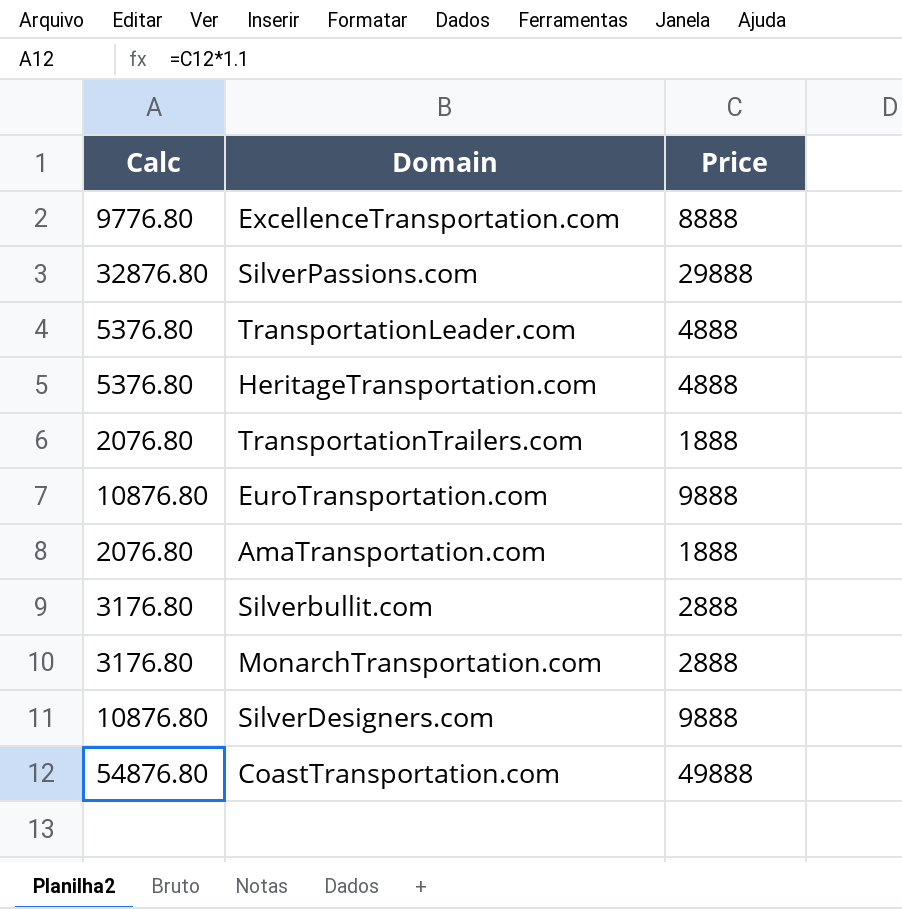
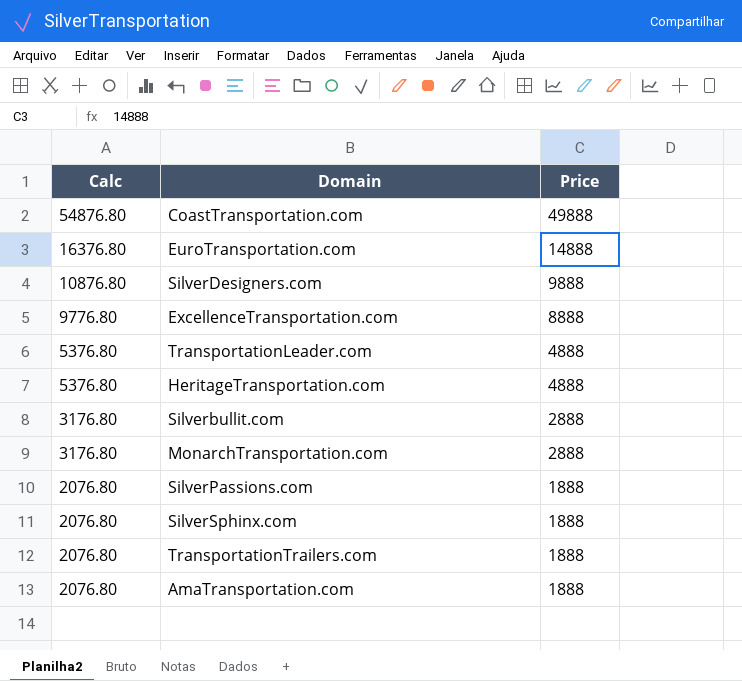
row order: none -> Calc descending
EuroTransportation.com | Calc: 10876.80 -> 16376.80
EuroTransportation.com | Price: 9888 -> 14888
SilverPassions.com | Calc: 32876.80 -> 2076.80
SilverPassions.com | Price: 29888 -> 1888
row SilverSphinx.com: none -> 2076.80 | 1888

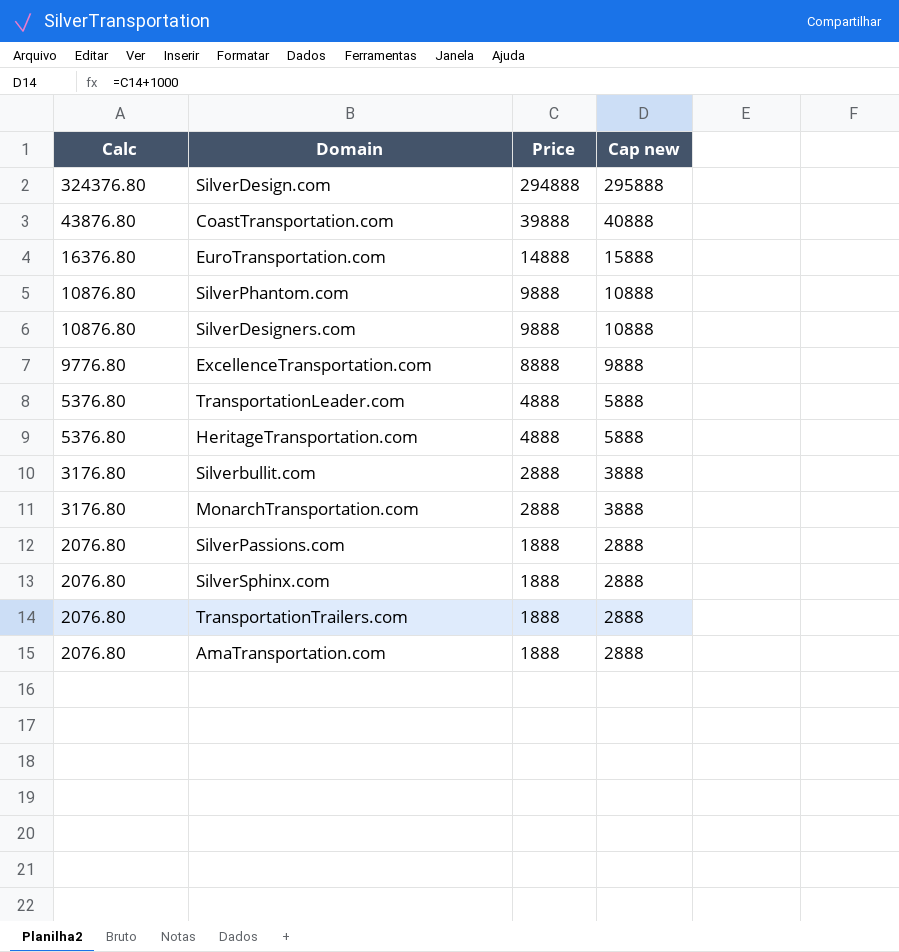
column Cap new | formula: none -> [Price] + 1000
row SilverDesign.com: none -> 324376.80 | 294888 | 295888
CoastTransportation.com | Calc: 54876.80 -> 43876.80
CoastTransportation.com | Price: 49888 -> 39888
row SilverPhantom.com: none -> 10876.80 | 9888 | 10888

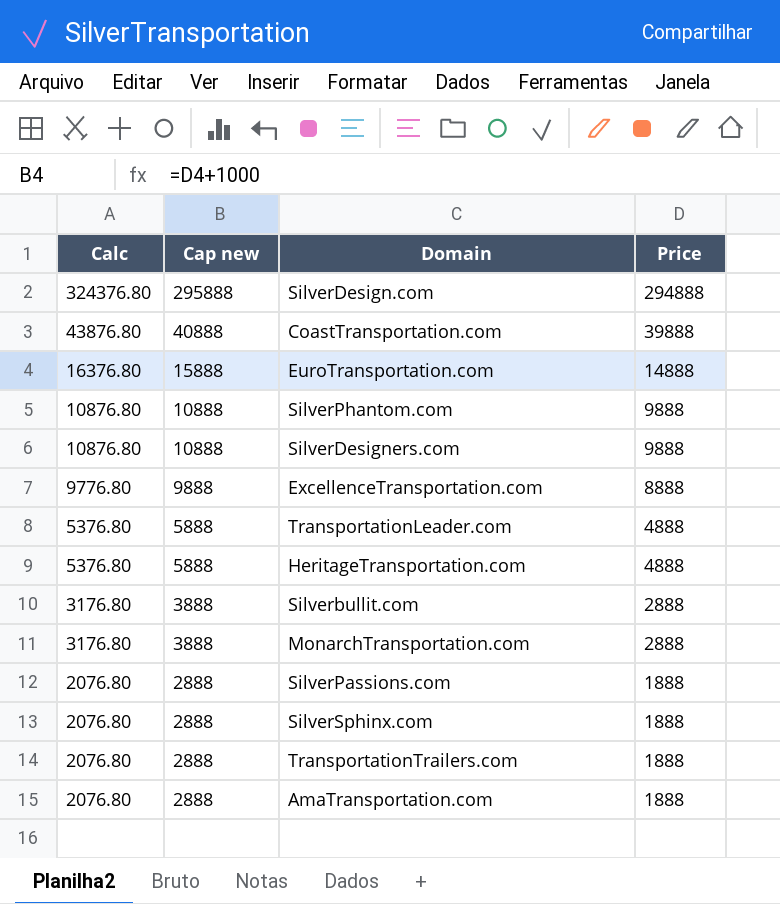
column Cap new | position: 4 -> 2

